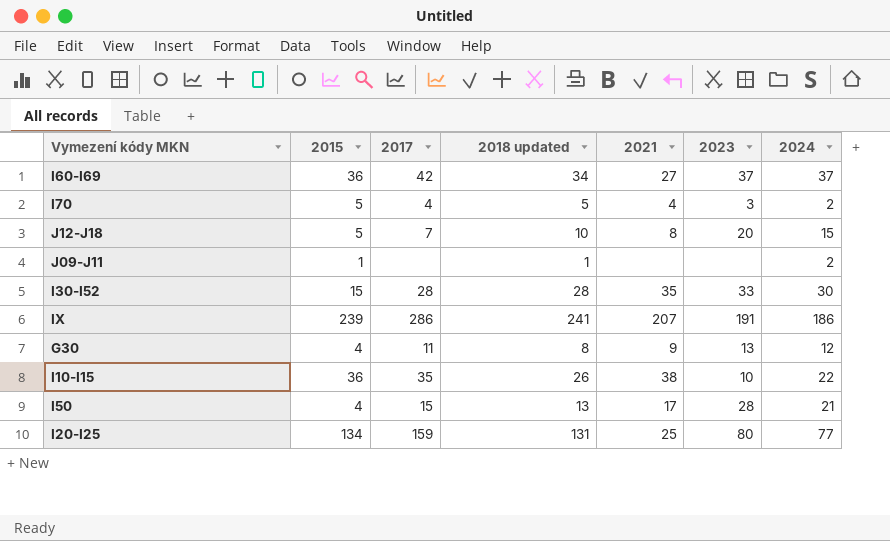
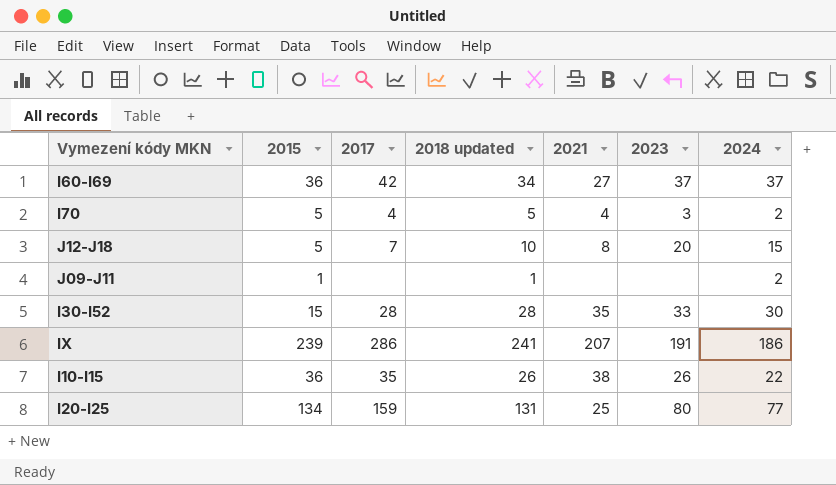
row G30: 4 | 11 | 8 | 9 | 13 | 12 -> none
row I50: 4 | 15 | 13 | 17 | 28 | 21 -> none
I10-I15 | 2023: 10 -> 26

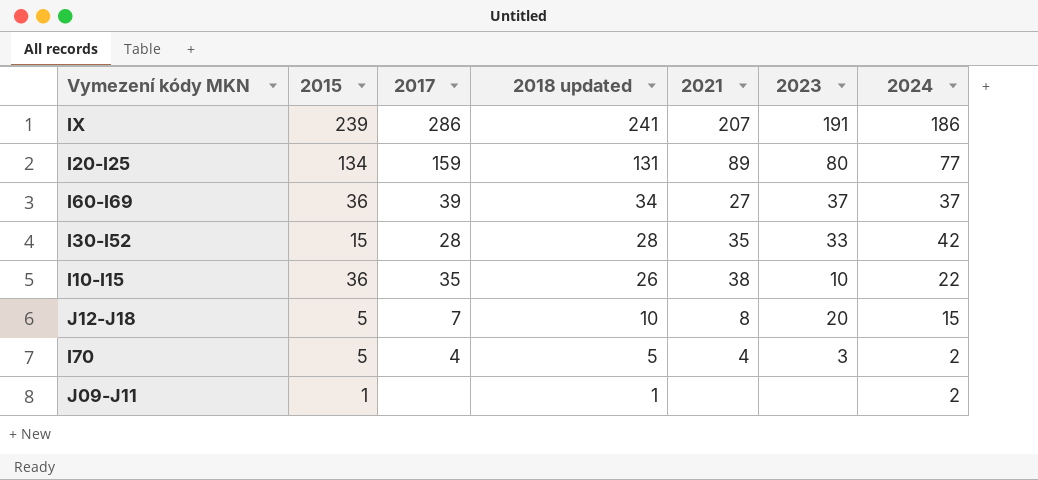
row order: none -> 2018 updated descending
I20-I25 | 2021: 25 -> 89
I60-I69 | 2017: 42 -> 39
I30-I52 | 2024: 30 -> 42
I10-I15 | 2023: 26 -> 10

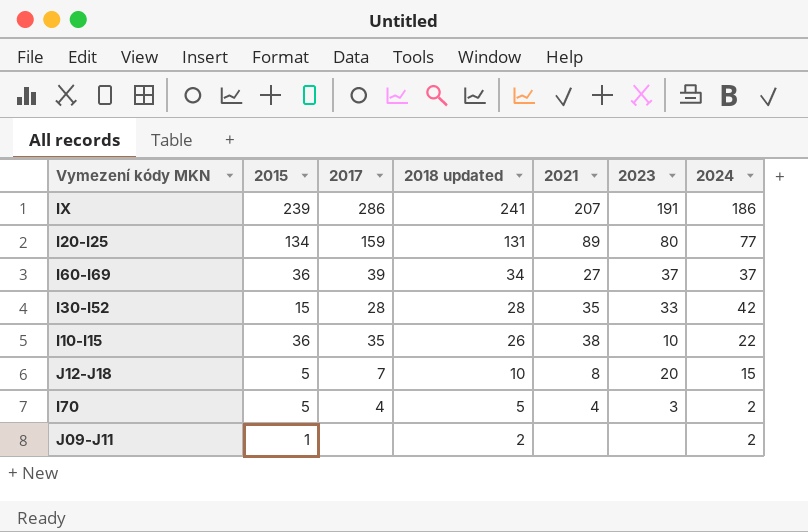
J09-J11 | 2018 updated: 1 -> 2

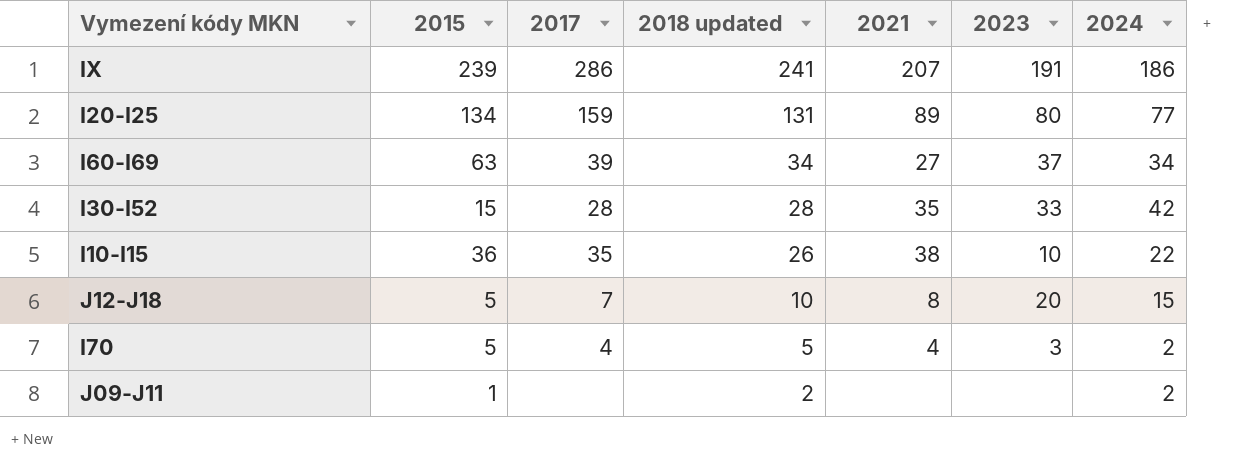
I60-I69 | 2015: 36 -> 63
I60-I69 | 2024: 37 -> 34

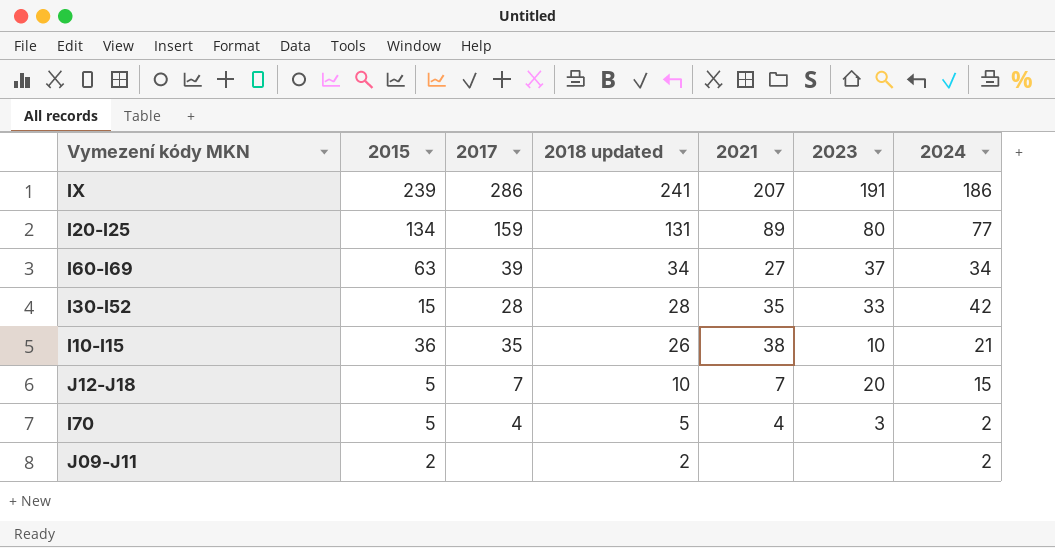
I10-I15 | 2024: 22 -> 21
J12-J18 | 2021: 8 -> 7
J09-J11 | 2015: 1 -> 2

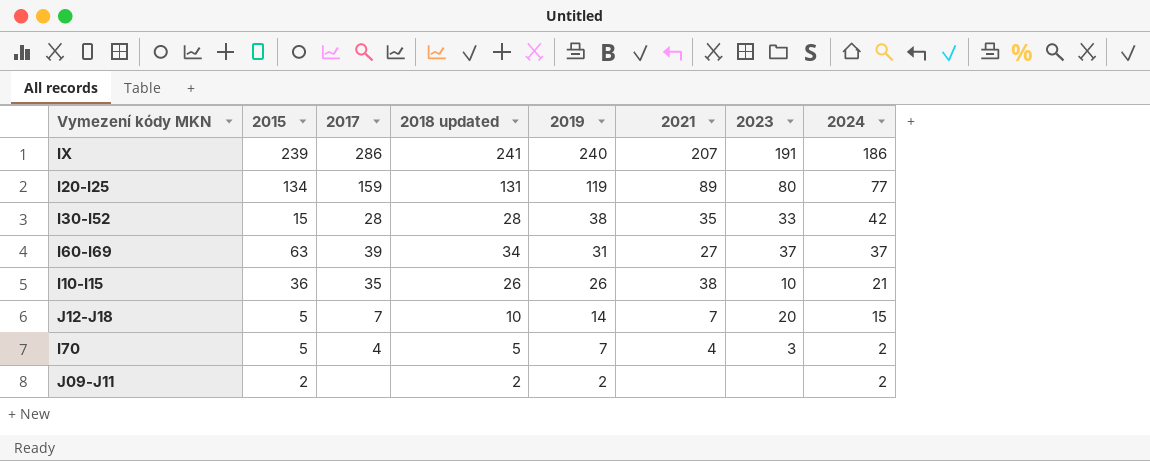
row order: 2018 updated descending -> 2019 descending
column 2019 | position: none -> 5
I60-I69 | 2024: 34 -> 37

